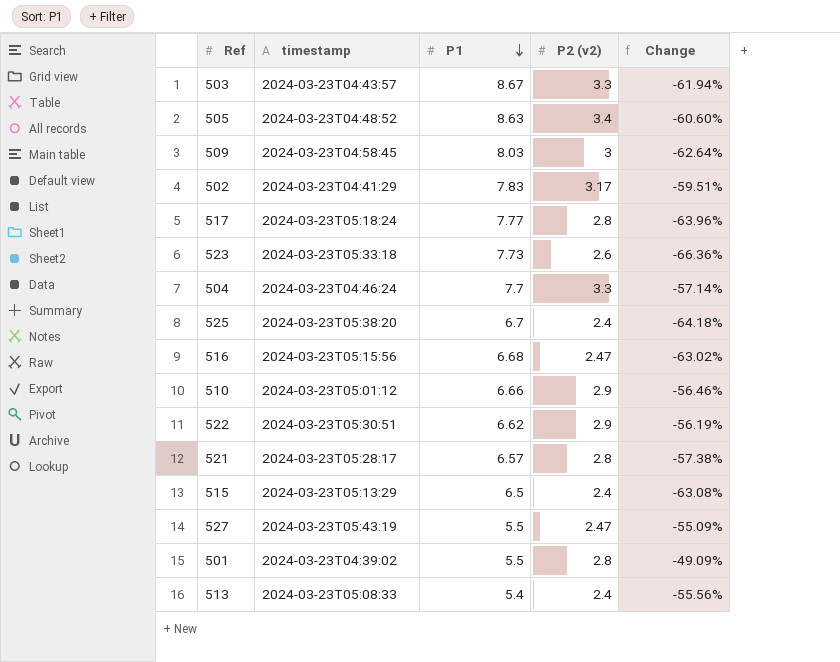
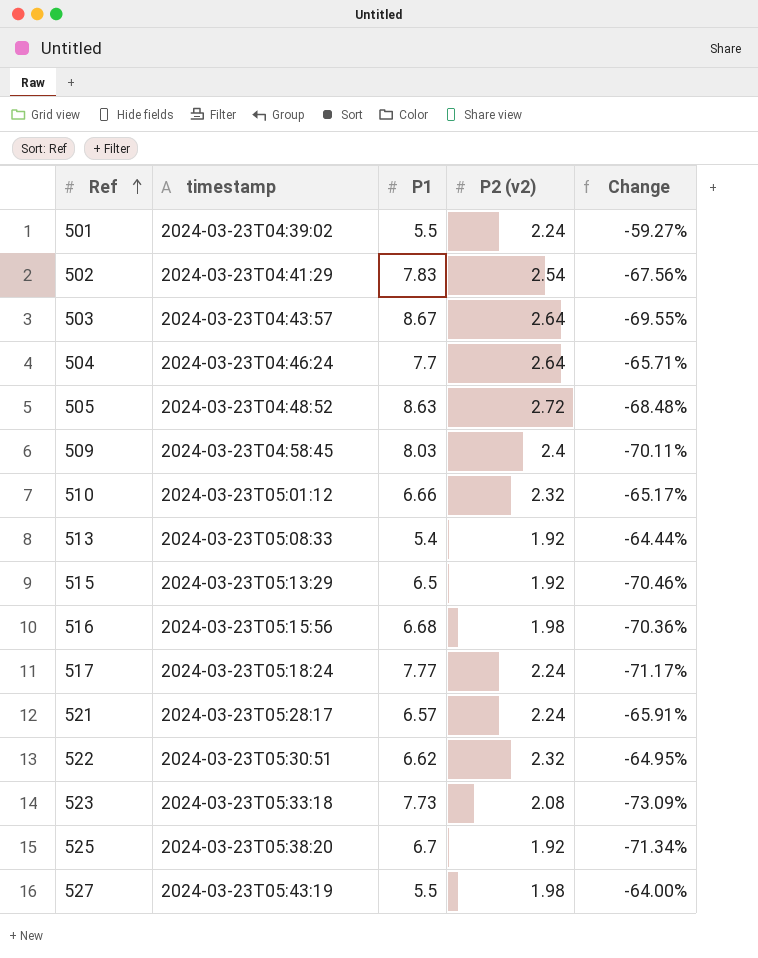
row order: P1 descending -> Ref ascending
501 | P2 (v2): 2.8 -> 2.24
501 | Change: -49.09% -> -59.27%
502 | P2 (v2): 3.17 -> 2.54
502 | Change: -59.51% -> -67.56%
503 | P2 (v2): 3.3 -> 2.64
503 | Change: -61.94% -> -69.55%
504 | P2 (v2): 3.3 -> 2.64
504 | Change: -57.14% -> -65.71%
505 | P2 (v2): 3.4 -> 2.72
505 | Change: -60.60% -> -68.48%
509 | P2 (v2): 3 -> 2.4
509 | Change: -62.64% -> -70.11%
510 | P2 (v2): 2.9 -> 2.32
510 | Change: -56.46% -> -65.17%
513 | P2 (v2): 2.4 -> 1.92
513 | Change: -55.56% -> -64.44%
515 | P2 (v2): 2.4 -> 1.92
515 | Change: -63.08% -> -70.46%
516 | P2 (v2): 2.47 -> 1.98
516 | Change: -63.02% -> -70.36%
517 | P2 (v2): 2.8 -> 2.24
517 | Change: -63.96% -> -71.17%
521 | P2 (v2): 2.8 -> 2.24
521 | Change: -57.38% -> -65.91%
522 | P2 (v2): 2.9 -> 2.32
522 | Change: -56.19% -> -64.95%
523 | P2 (v2): 2.6 -> 2.08
523 | Change: -66.36% -> -73.09%
525 | P2 (v2): 2.4 -> 1.92
525 | Change: -64.18% -> -71.34%
527 | P2 (v2): 2.47 -> 1.98
527 | Change: -55.09% -> -64.00%

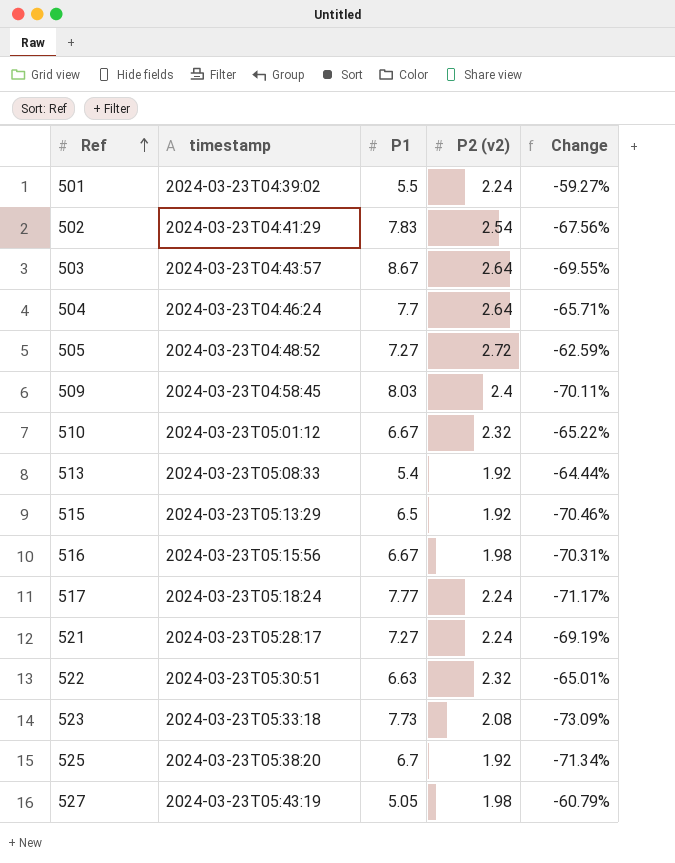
505 | P1: 8.63 -> 7.27
505 | Change: -68.48% -> -62.59%
510 | P1: 6.66 -> 6.67
510 | Change: -65.17% -> -65.22%
516 | P1: 6.68 -> 6.67
516 | Change: -70.36% -> -70.31%
521 | P1: 6.57 -> 7.27
521 | Change: -65.91% -> -69.19%
522 | P1: 6.62 -> 6.63
522 | Change: -64.95% -> -65.01%
527 | P1: 5.5 -> 5.05
527 | Change: -64.00% -> -60.79%

